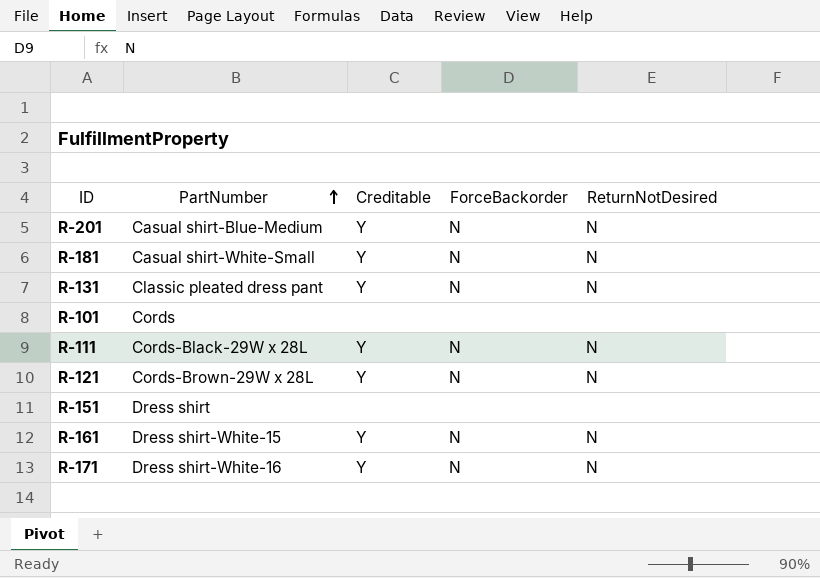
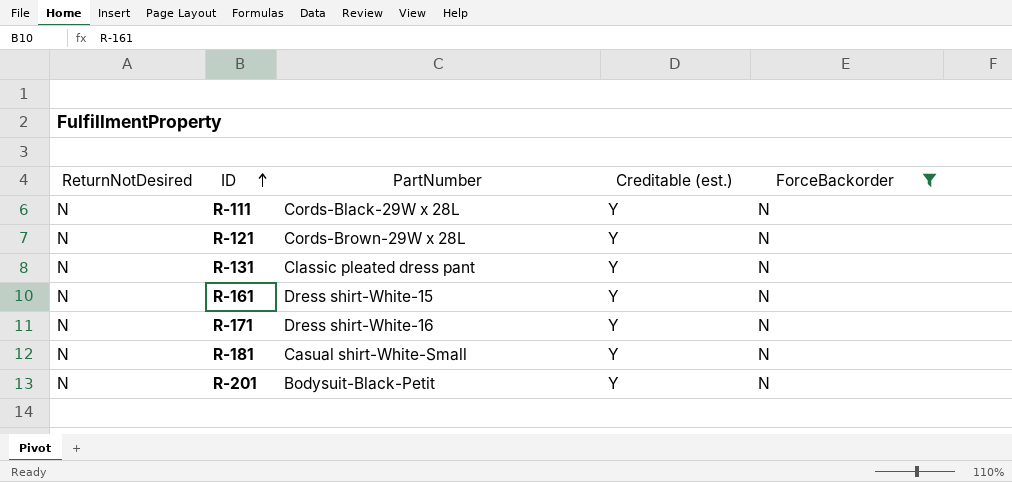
filter: none -> ForceBackorder = N
row order: PartNumber ascending -> ID ascending
column ReturnNotDesired | position: 5 -> 1
column name: Creditable -> Creditable (est.)
R-201 | PartNumber: Casual shirt-Blue-Medium -> Bodysuit-Black-Petit

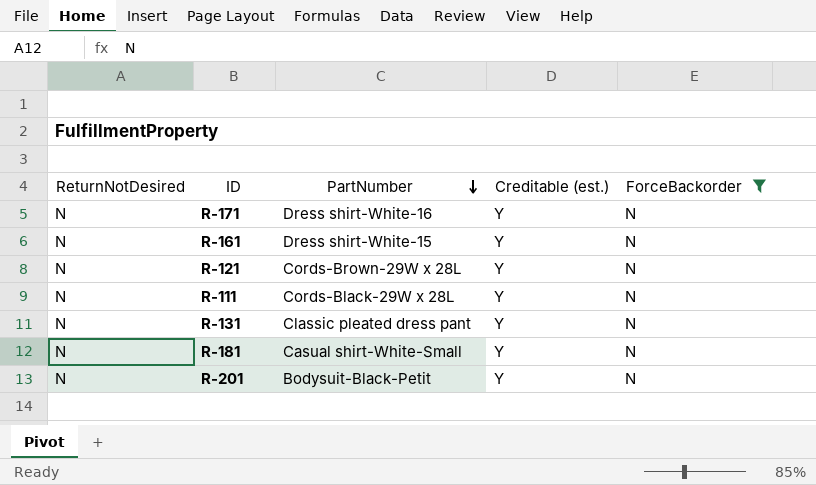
row order: ID ascending -> PartNumber descending

